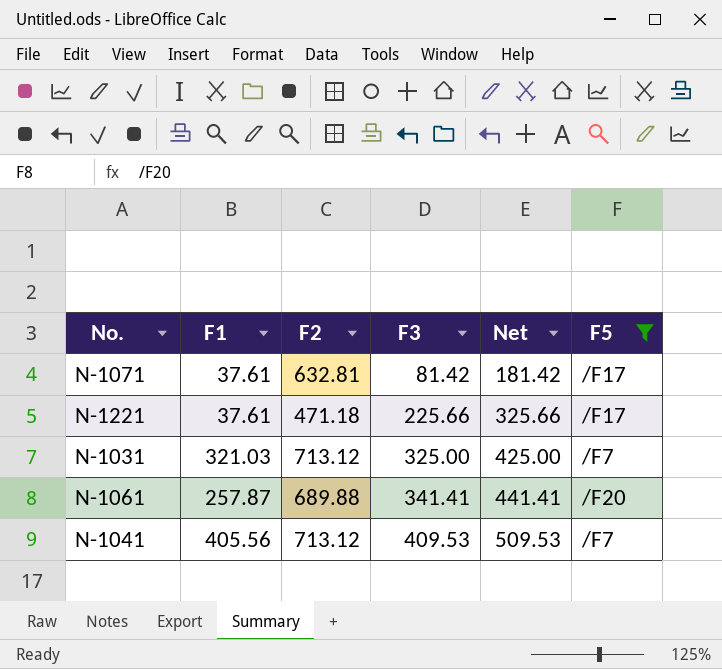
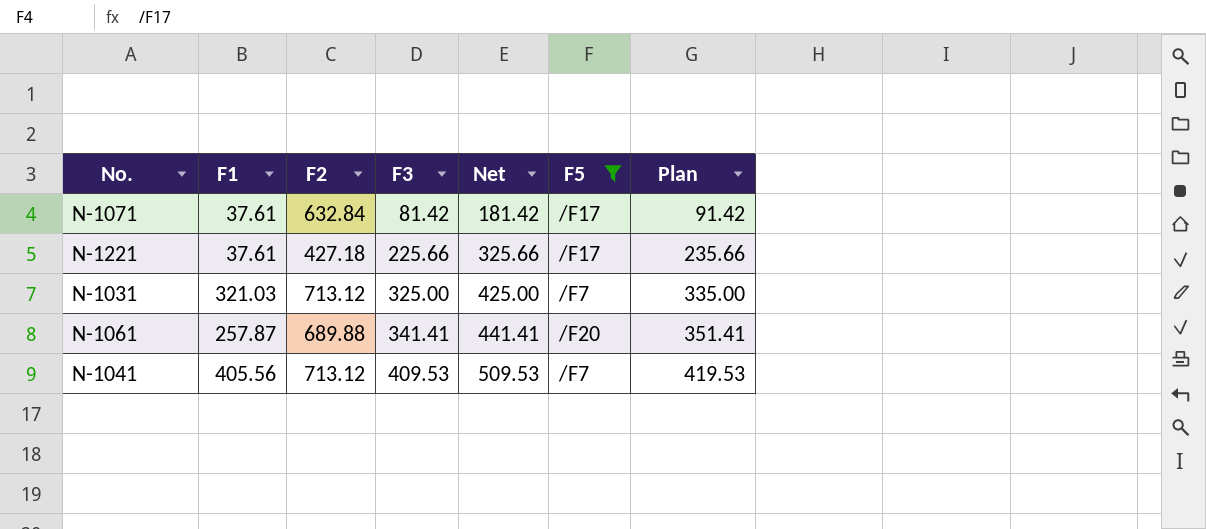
column Plan | formula: none -> [F3] + 10
N-1071 | F2: 632.81 -> 632.84
N-1221 | F2: 471.18 -> 427.18

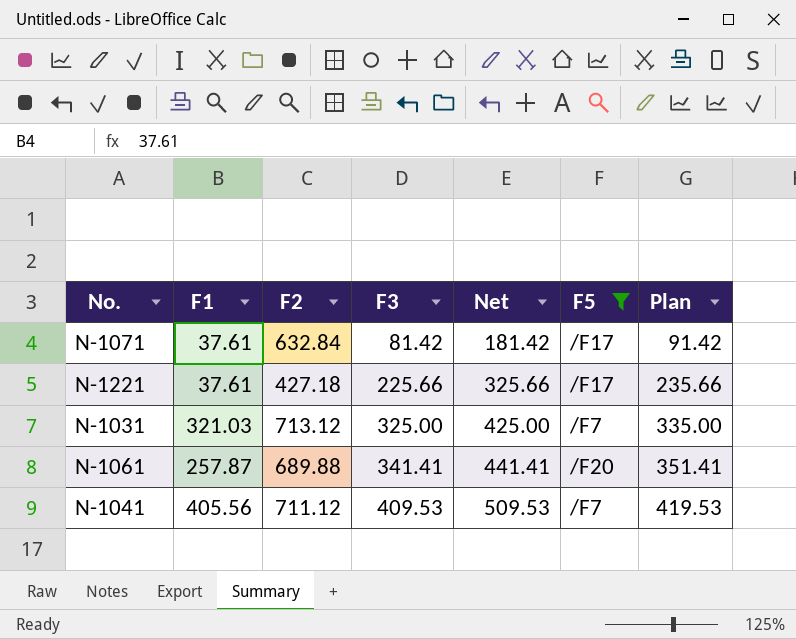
N-1041 | F2: 713.12 -> 711.12

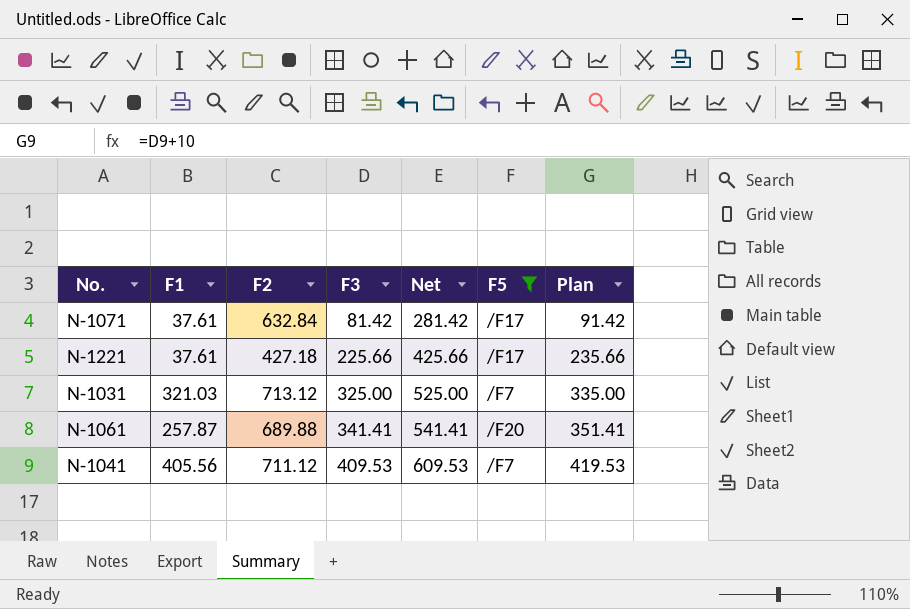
column Net | formula: [F3] + 100 -> [F3] + 200

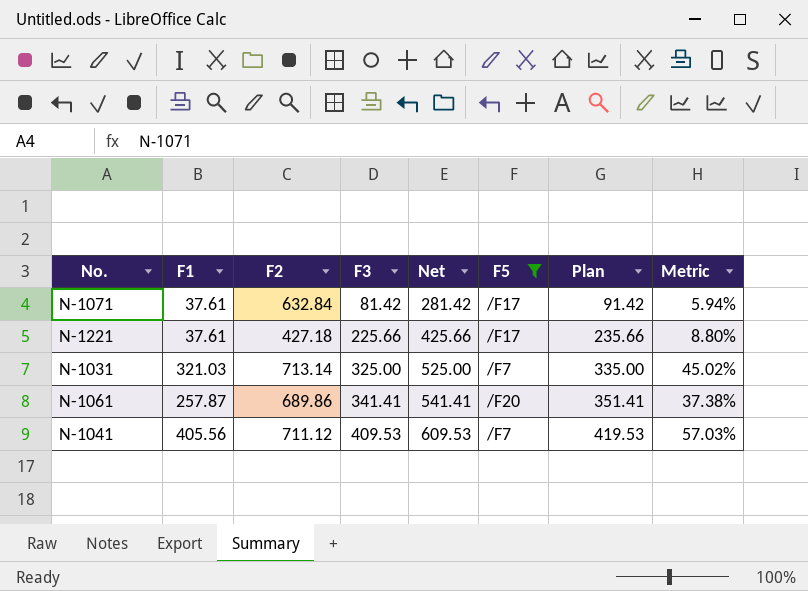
column Metric | formula: none -> [F1] / [F2]
N-1031 | F2: 713.12 -> 713.14
N-1061 | F2: 689.88 -> 689.86

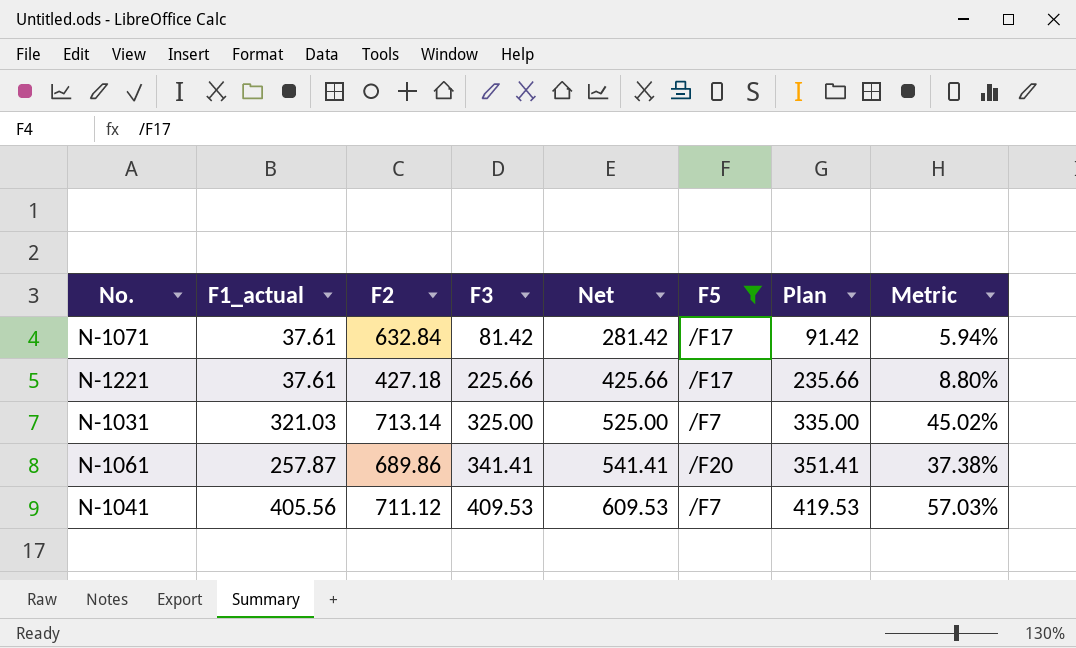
column name: F1 -> F1_actual

